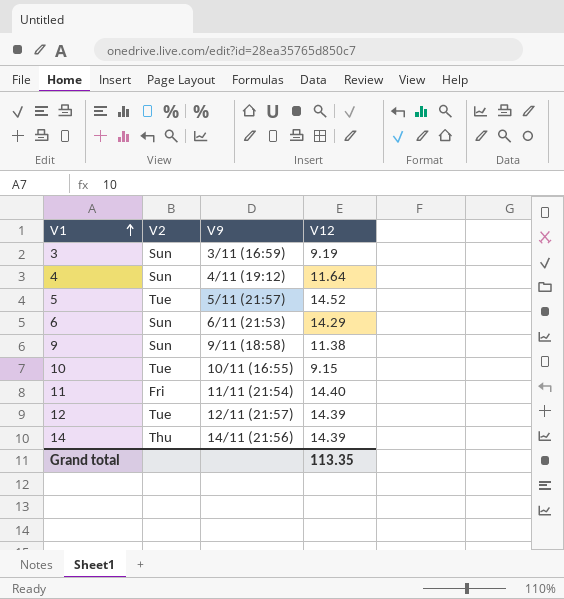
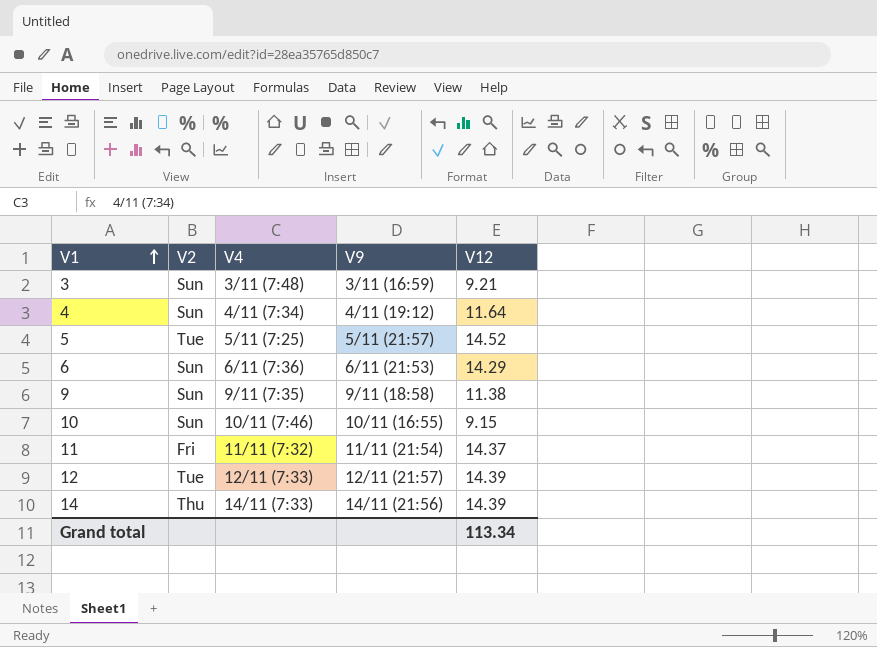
column V4 | position: none -> 3
3 | V12: 9.19 -> 9.21
10 | V2: Tue -> Sun
11 | V12: 14.40 -> 14.37
Grand total | V12: 113.35 -> 113.34

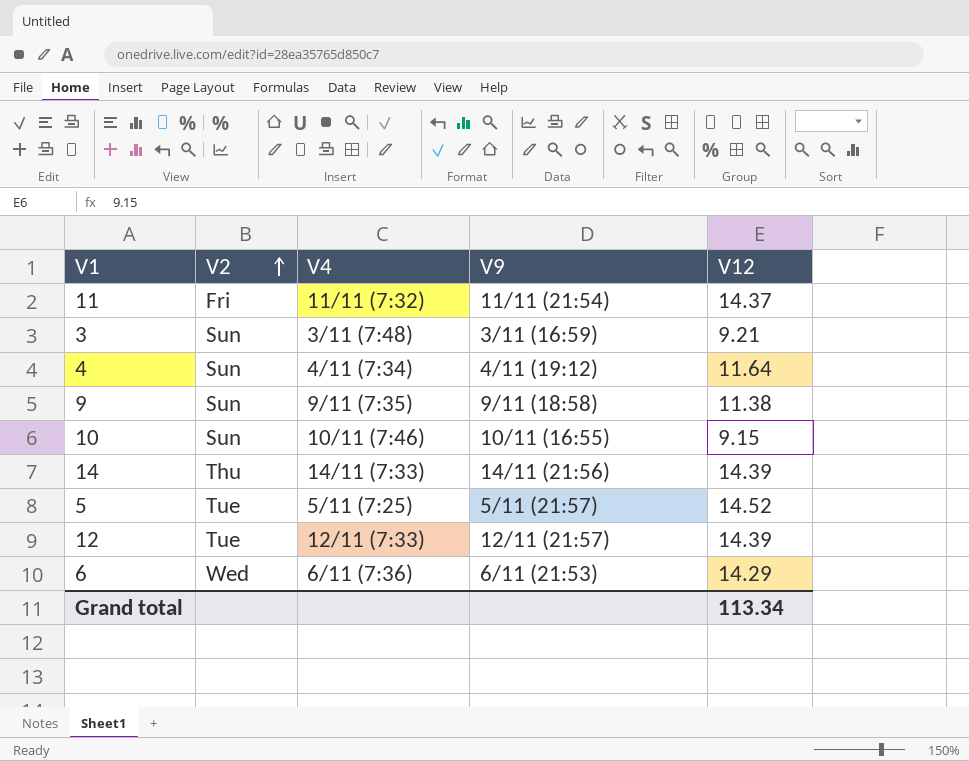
row order: V1 ascending -> V2 ascending
6 | V2: Sun -> Wed

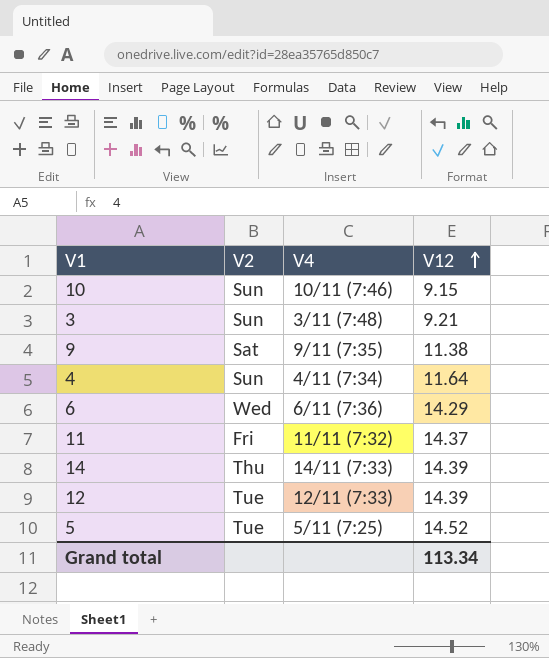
row order: V2 ascending -> V12 ascending
column V9 | position: 4 -> none
9 | V2: Sun -> Sat

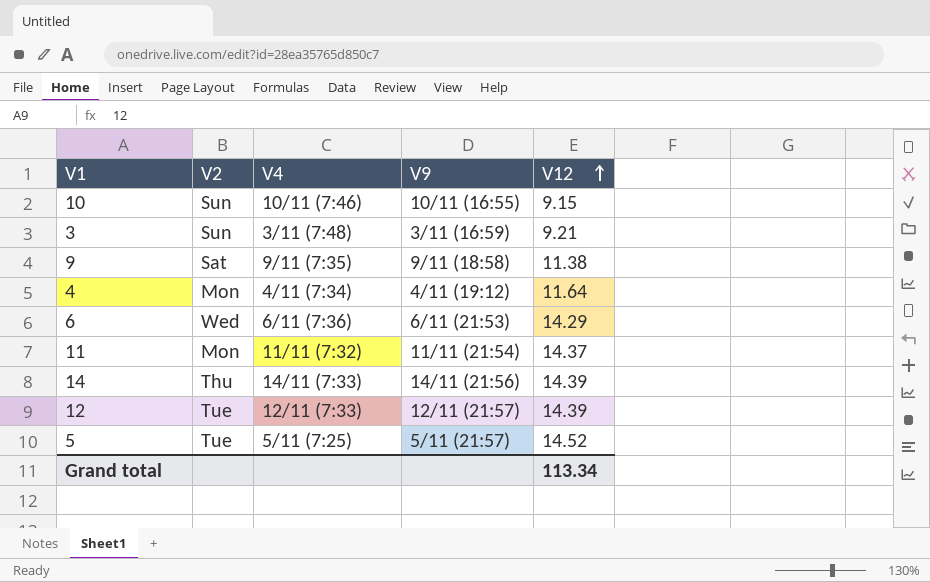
column V9 | position: none -> 4
4 | V2: Sun -> Mon
11 | V2: Fri -> Mon

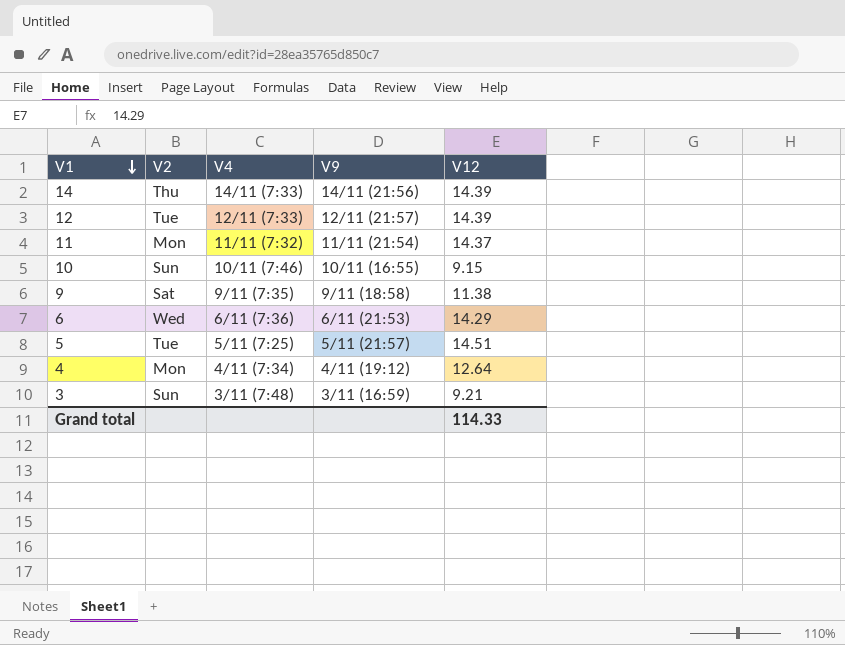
row order: V12 ascending -> V1 descending
5 | V12: 14.52 -> 14.51
4 | V12: 11.64 -> 12.64
Grand total | V12: 113.34 -> 114.33

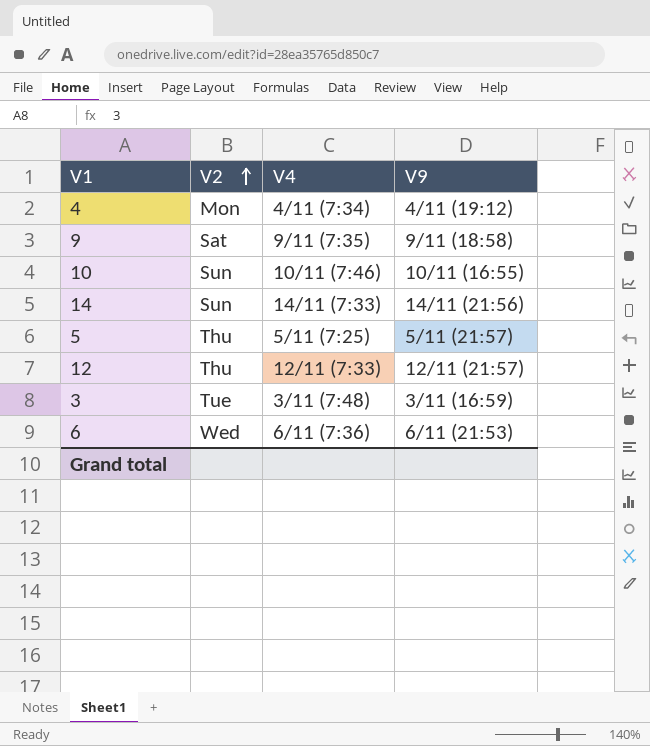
row order: V1 descending -> V2 ascending
column V12 | position: 5 -> none
row 11: Mon | 11/11 (7:32) | 11/11 (21:54) | 14.37 -> none
14 | V2: Thu -> Sun
5 | V2: Tue -> Thu
12 | V2: Tue -> Thu
3 | V2: Sun -> Tue

